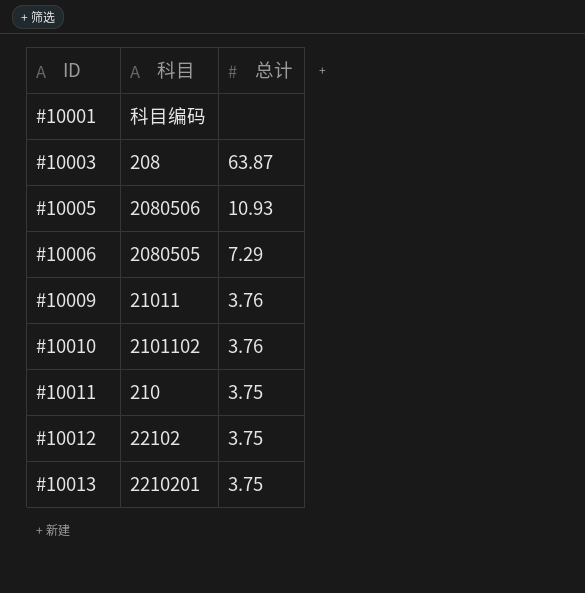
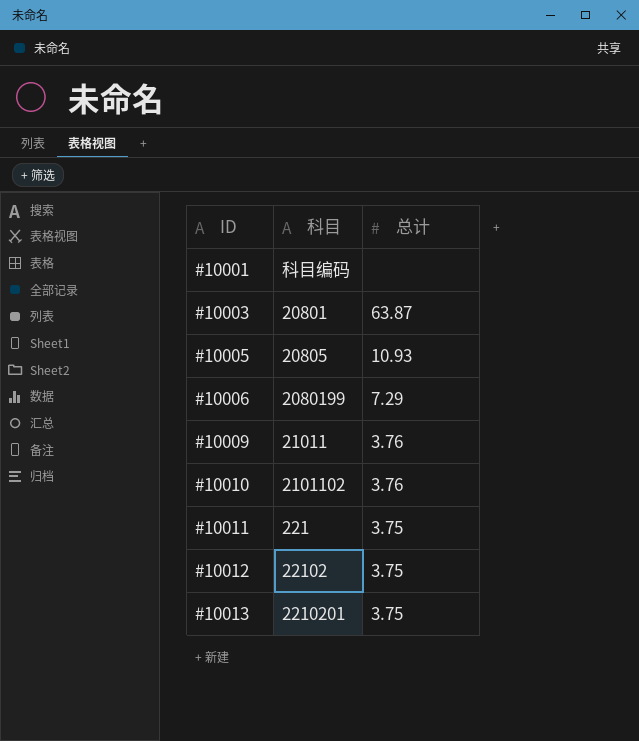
#10003 | 科目: 208 -> 20801
#10005 | 科目: 2080506 -> 20805
#10006 | 科目: 2080505 -> 2080199
#10011 | 科目: 210 -> 221

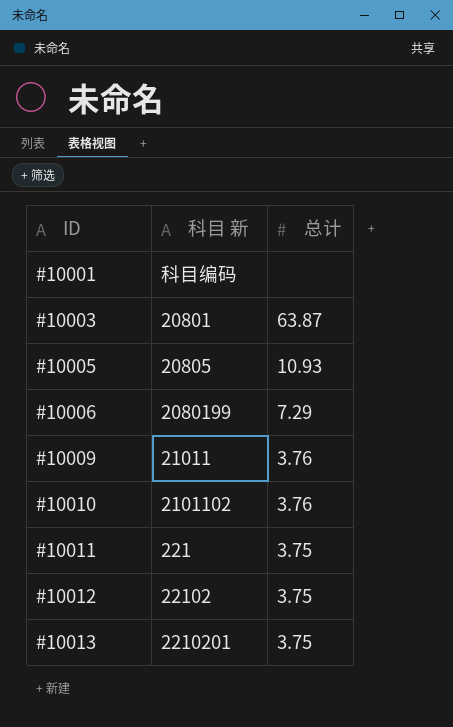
column name: 科目 -> 科目 新

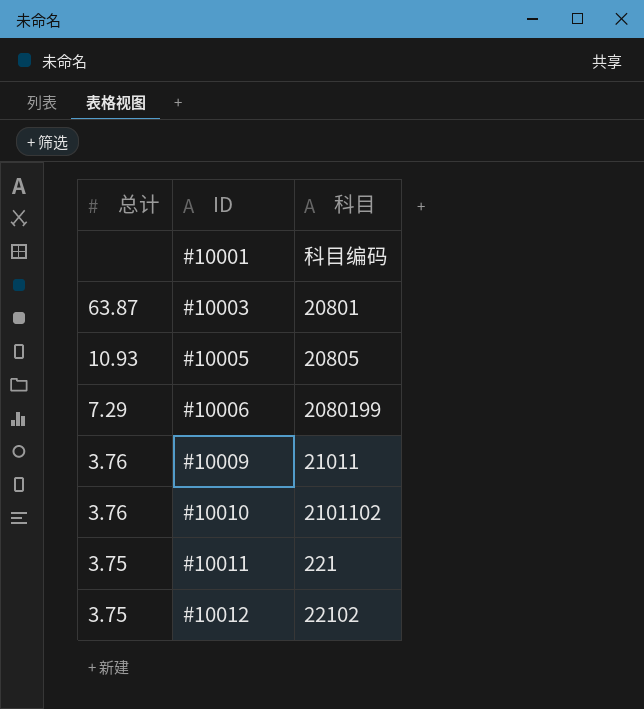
column 总计 | position: 3 -> 1
column name: 科目 新 -> 科目
row #10013: 2210201 | 3.75 -> none

